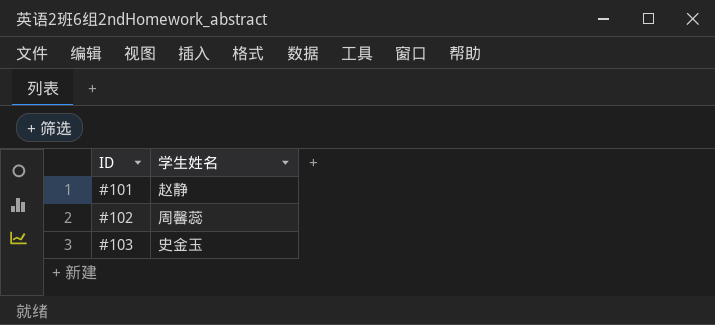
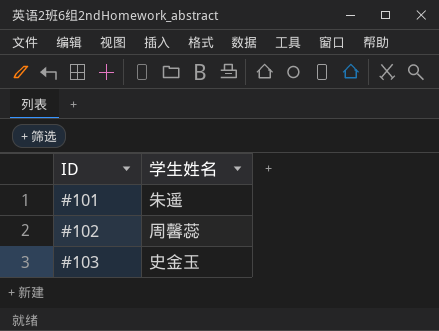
#101 | 学生姓名: 赵静 -> 朱遥

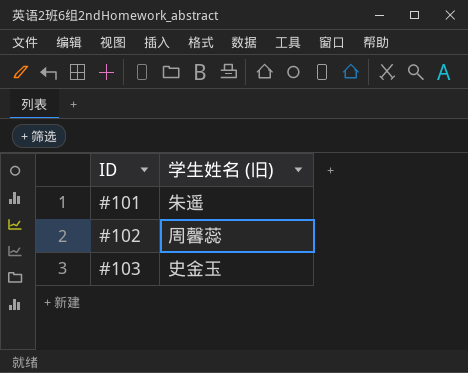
column name: 学生姓名 -> 学生姓名 (旧)

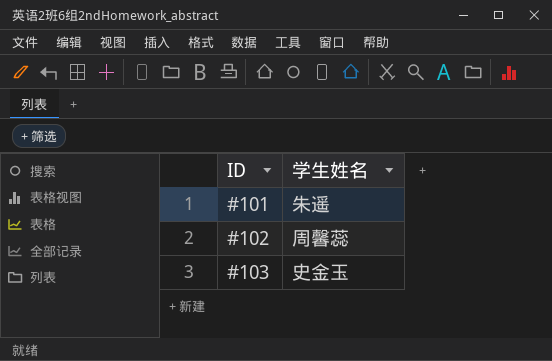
column name: 学生姓名 (旧) -> 学生姓名

